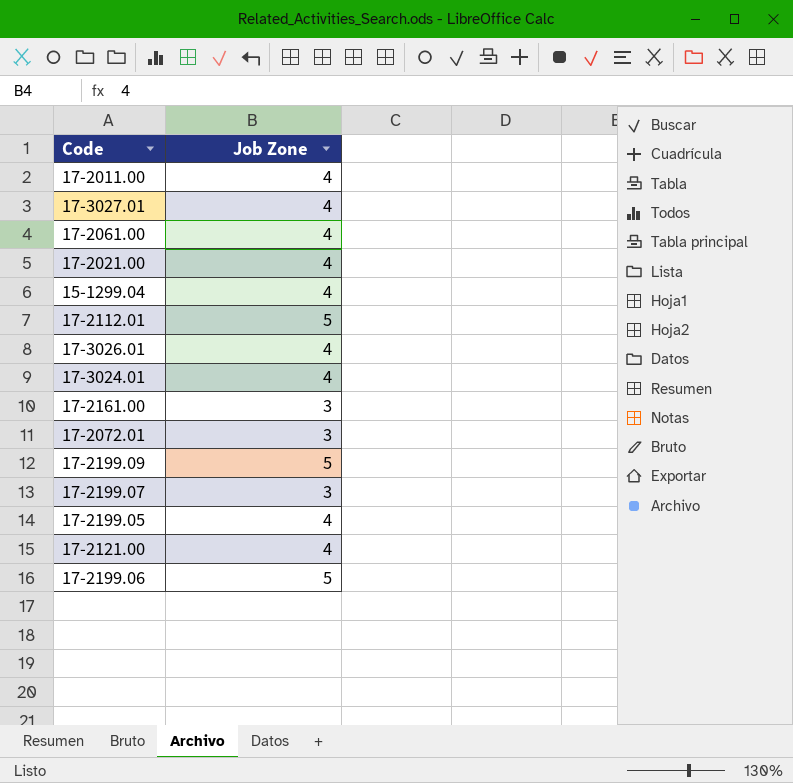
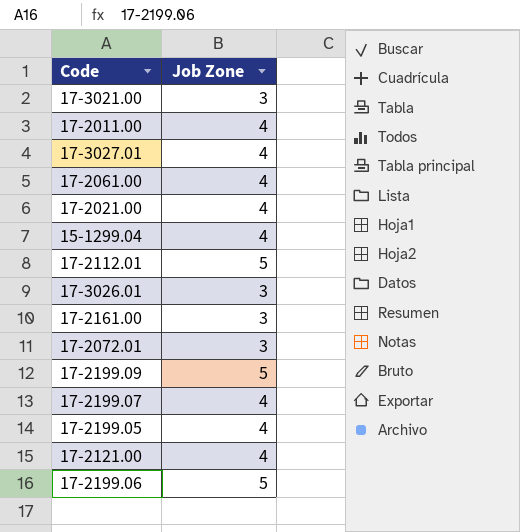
row 17-3024.01: 4 -> none
row 17-3021.00: none -> 3
17-3026.01 | Job Zone: 4 -> 3
17-2199.07 | Job Zone: 3 -> 4

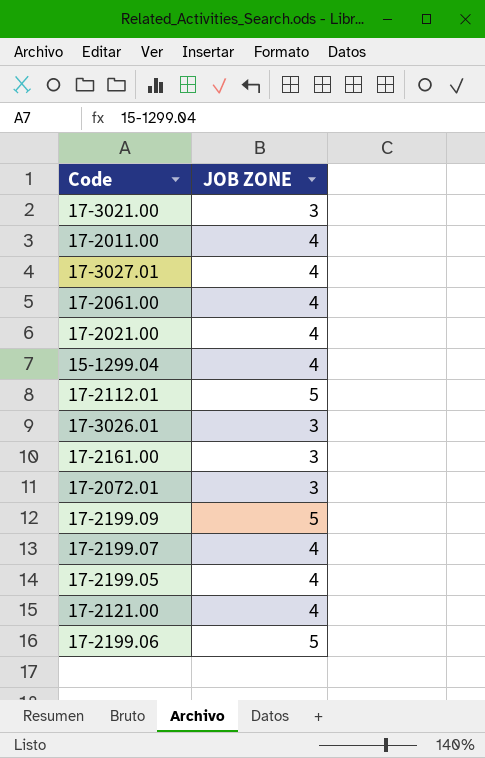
column name: Job Zone -> JOB ZONE

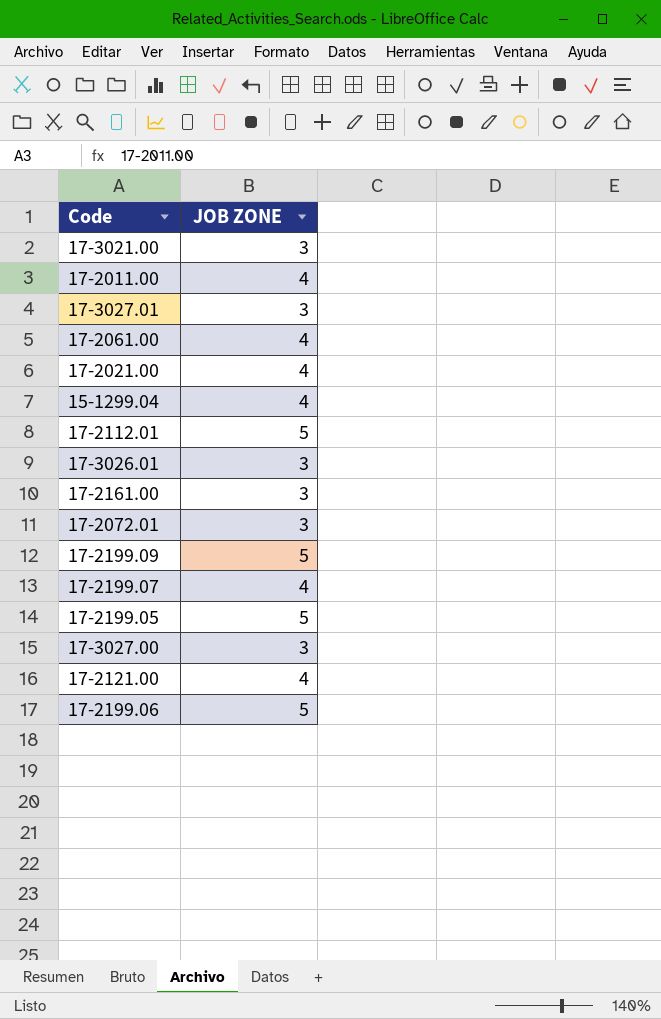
17-3027.01 | JOB ZONE: 4 -> 3
17-2199.05 | JOB ZONE: 4 -> 5
row 17-3027.00: none -> 3

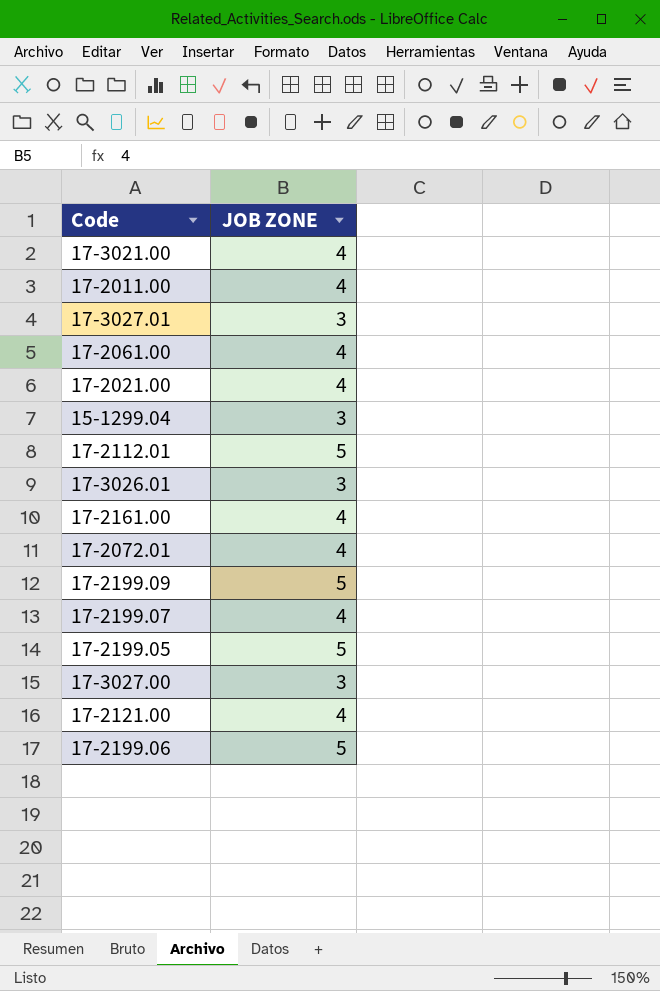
17-3021.00 | JOB ZONE: 3 -> 4
15-1299.04 | JOB ZONE: 4 -> 3
17-2161.00 | JOB ZONE: 3 -> 4
17-2072.01 | JOB ZONE: 3 -> 4

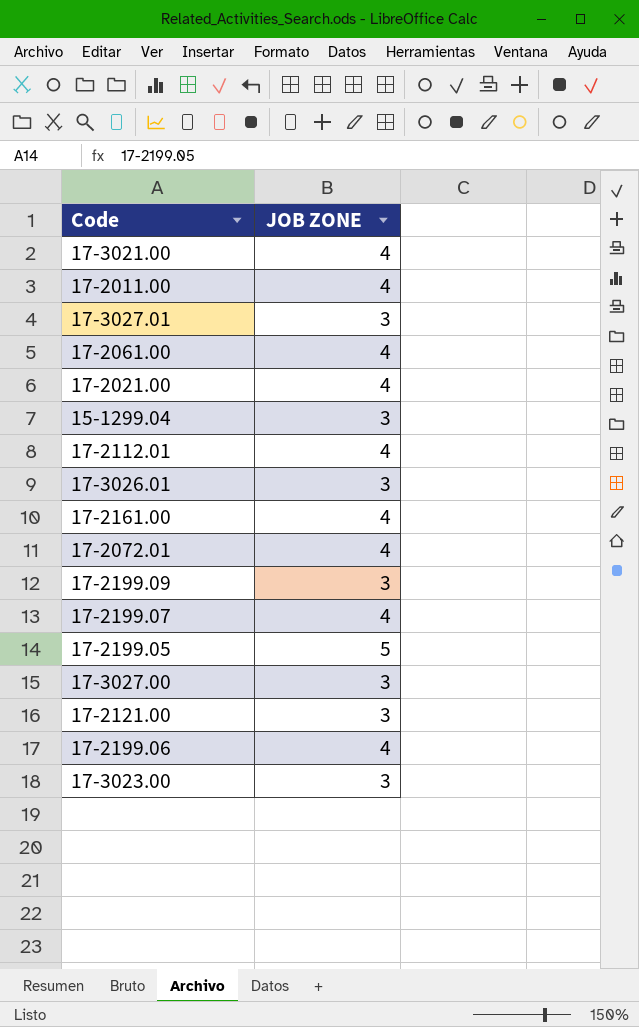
17-2112.01 | JOB ZONE: 5 -> 4
17-2199.09 | JOB ZONE: 5 -> 3
17-2121.00 | JOB ZONE: 4 -> 3
17-2199.06 | JOB ZONE: 5 -> 4
row 17-3023.00: none -> 3

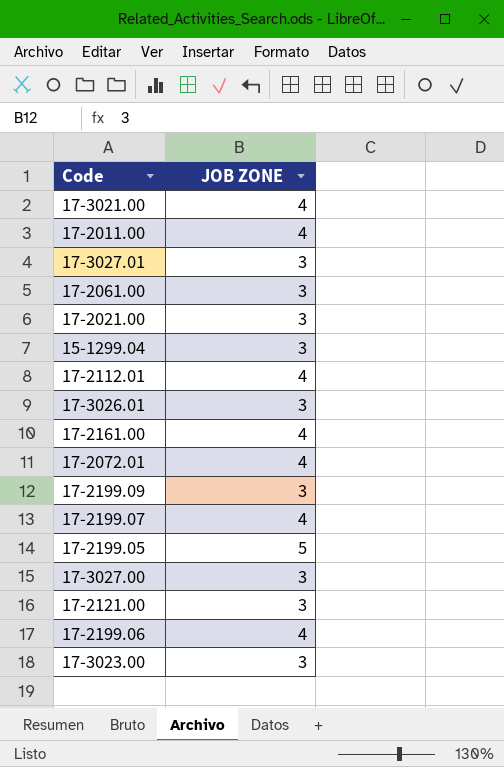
17-2061.00 | JOB ZONE: 4 -> 3
17-2021.00 | JOB ZONE: 4 -> 3

